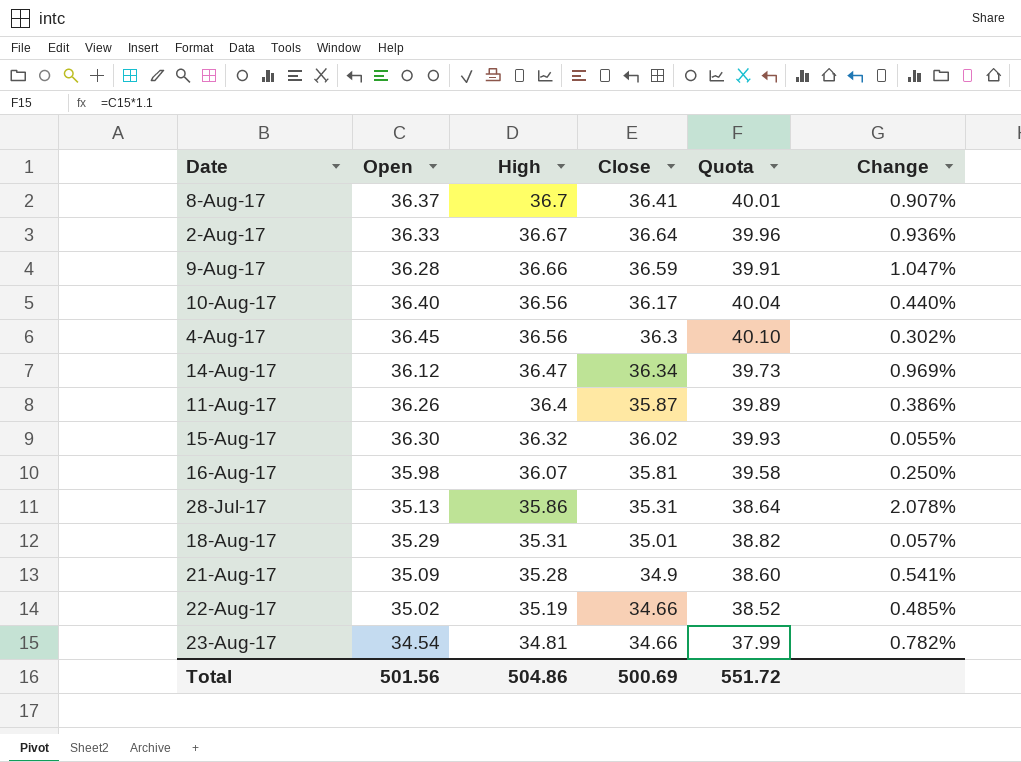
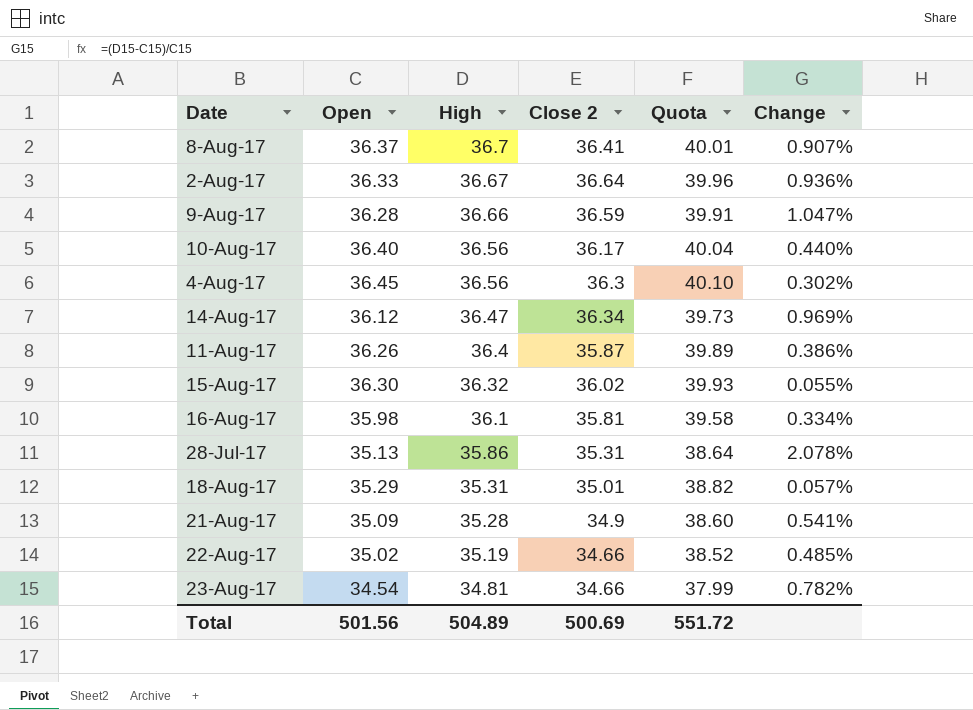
column name: Close -> Close 2
16-Aug-17 | High: 36.07 -> 36.1
16-Aug-17 | Change: 0.250% -> 0.334%
Total | High: 504.86 -> 504.89

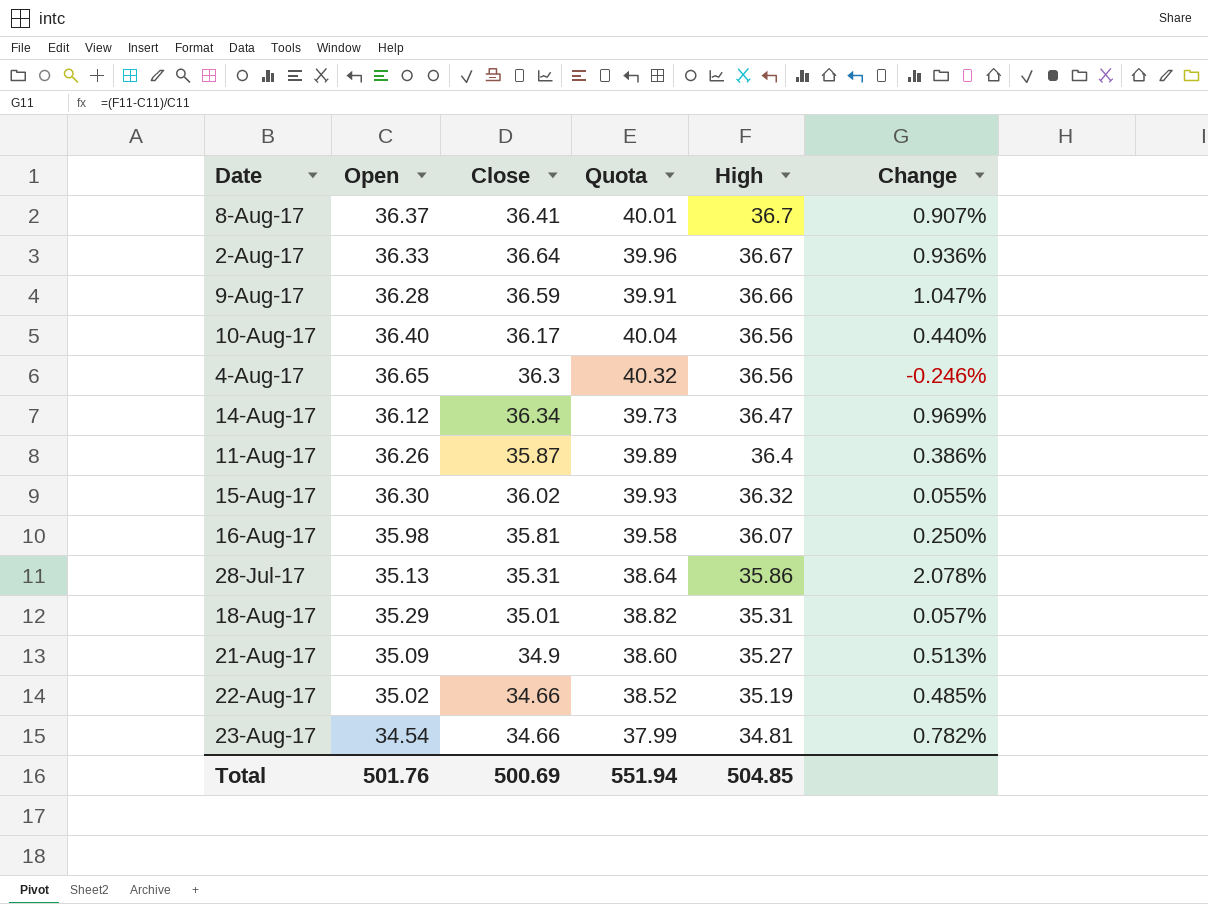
column name: Close 2 -> Close
column High | position: 3 -> 5
4-Aug-17 | Open: 36.45 -> 36.65
4-Aug-17 | Quota: 40.10 -> 40.32
4-Aug-17 | Change: 0.302% -> -0.246%
16-Aug-17 | High: 36.1 -> 36.07
16-Aug-17 | Change: 0.334% -> 0.250%
21-Aug-17 | High: 35.28 -> 35.27
21-Aug-17 | Change: 0.541% -> 0.513%
Total | Open: 501.56 -> 501.76
Total | Quota: 551.72 -> 551.94
Total | High: 504.89 -> 504.85

